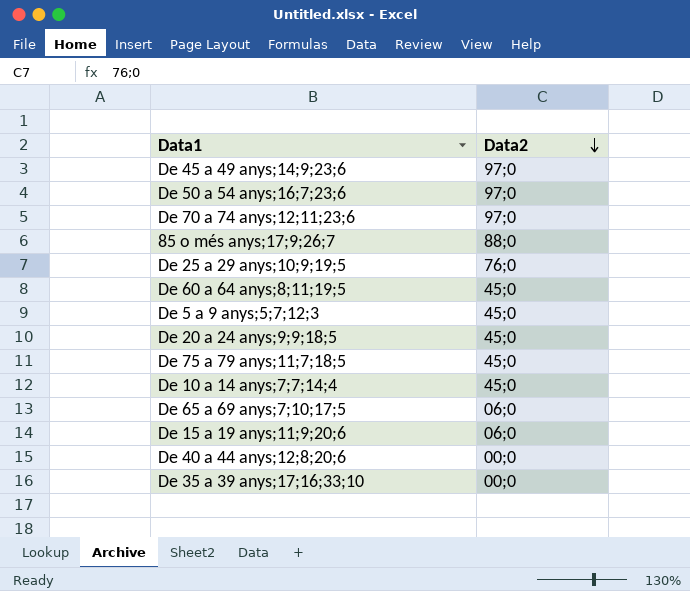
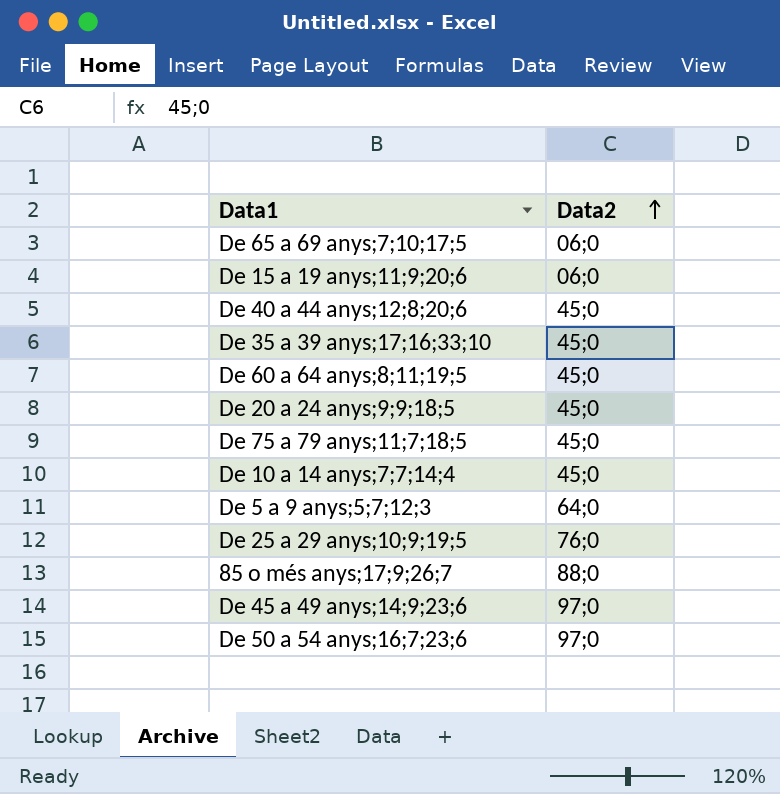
row order: Data2 descending -> Data2 ascending
row De 70 a 74 anys;12;11;23;6: 97;0 -> none
De 40 a 44 anys;12;8;20;6 | Data2: 00;0 -> 45;0
De 35 a 39 anys;17;16;33;10 | Data2: 00;0 -> 45;0
De 5 a 9 anys;5;7;12;3 | Data2: 45;0 -> 64;0

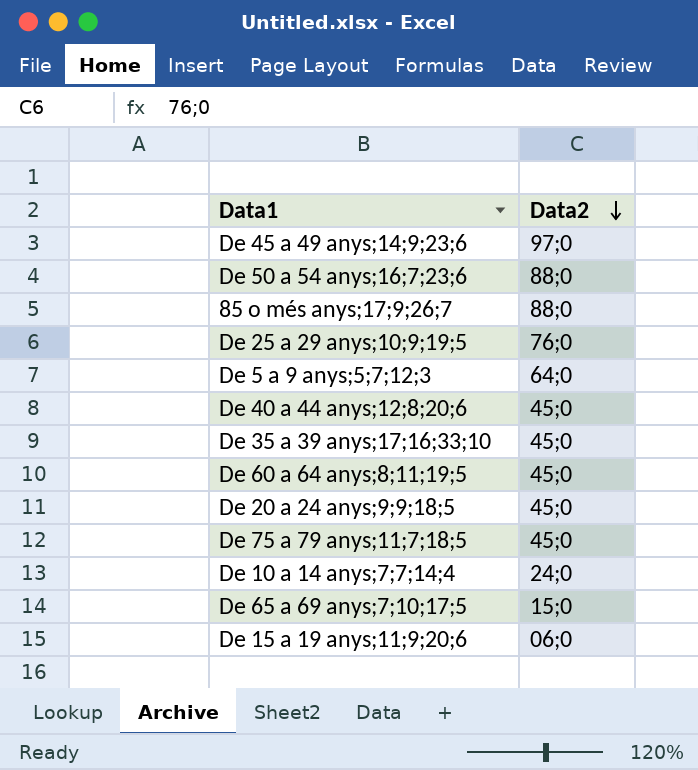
row order: Data2 ascending -> Data2 descending
De 50 a 54 anys;16;7;23;6 | Data2: 97;0 -> 88;0
De 10 a 14 anys;7;7;14;4 | Data2: 45;0 -> 24;0
De 65 a 69 anys;7;10;17;5 | Data2: 06;0 -> 15;0

